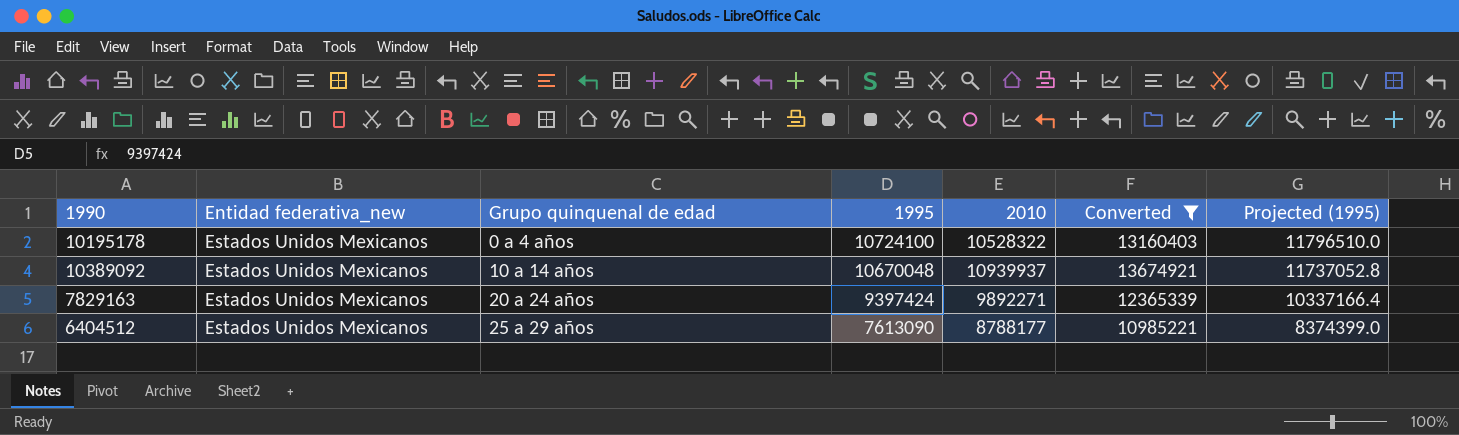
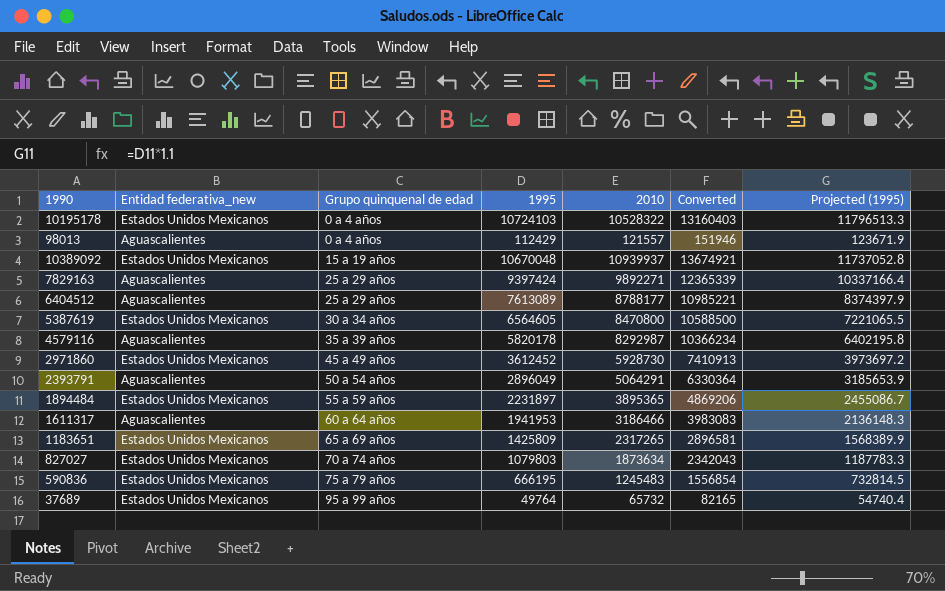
filter: Converted >= 10985221 -> none
10195178 | 1995: 10724100 -> 10724103
10195178 | Projected (1995): 11796510.0 -> 11796513.3
10389092 | Grupo quinquenal de edad: 10 a 14 años -> 15 a 19 años
7829163 | Entidad federativa_new: Estados Unidos Mexicanos -> Aguascalientes
7829163 | Grupo quinquenal de edad: 20 a 24 años -> 25 a 29 años
6404512 | Entidad federativa_new: Estados Unidos Mexicanos -> Aguascalientes
6404512 | 1995: 7613090 -> 7613089
6404512 | Projected (1995): 8374399.0 -> 8374397.9

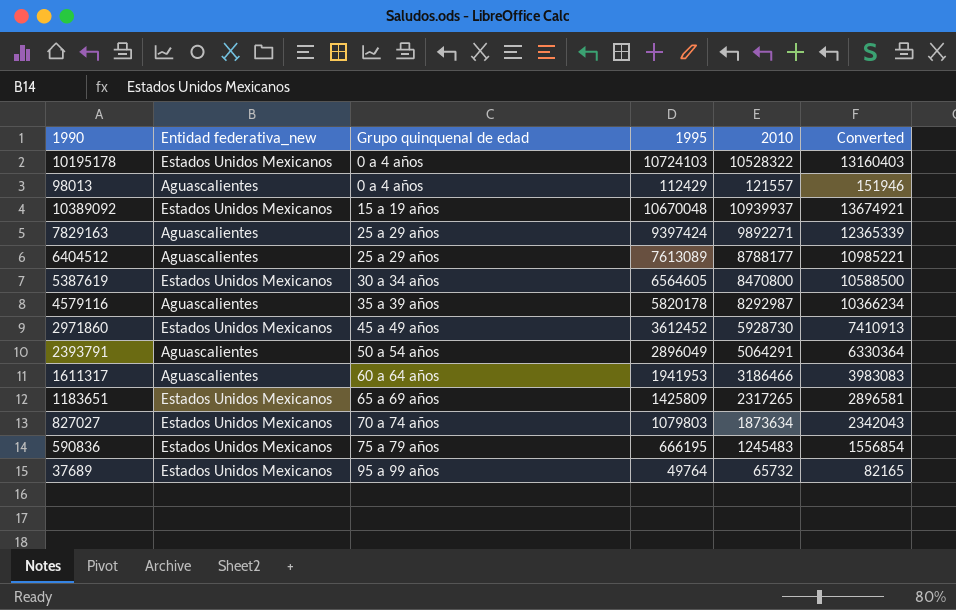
column Projected (1995) | formula: [1995] * 1.1 -> none
row 1894484: Estados Unidos Mexicanos | 55 a 59 años | 2231897 | 3895365 | 4869206 | 2455086.7 -> none

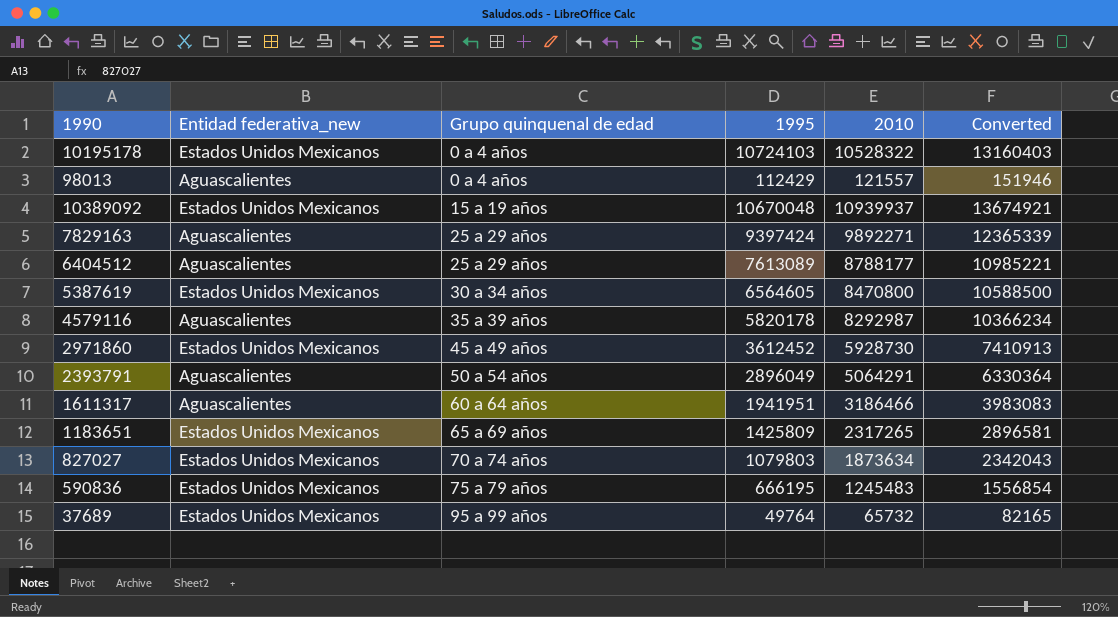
1611317 | 1995: 1941953 -> 1941951

